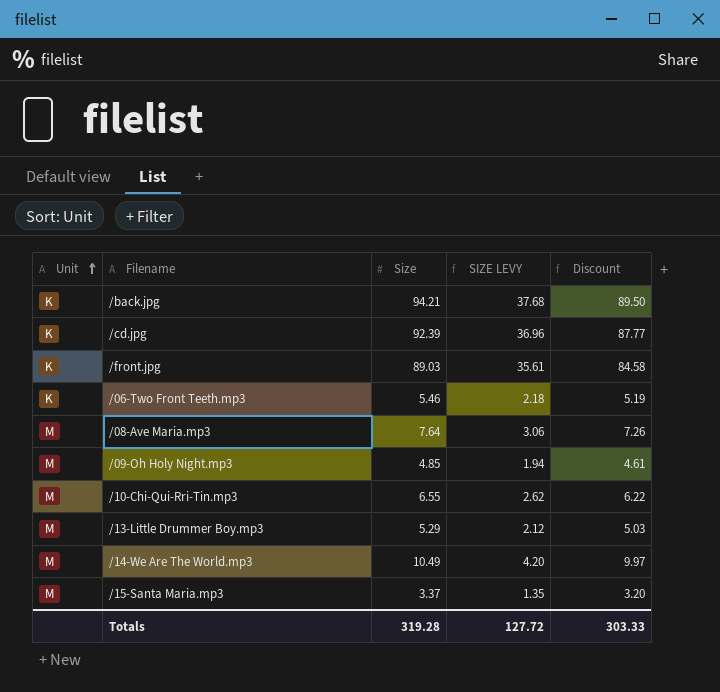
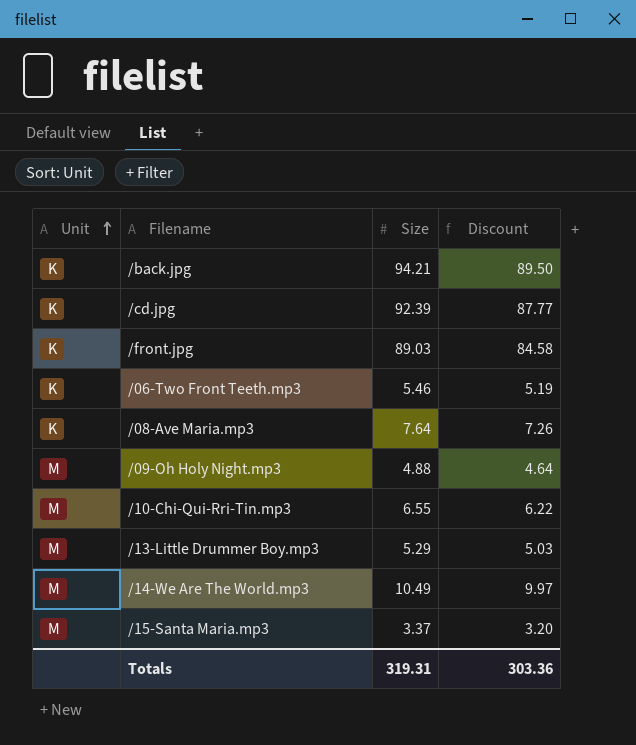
column SIZE LEVY | formula: [Size] * 0.4 -> none
/08-Ave Maria.mp3 | Unit: M -> K
/09-Oh Holy Night.mp3 | Size: 4.85 -> 4.88
/09-Oh Holy Night.mp3 | Discount: 4.61 -> 4.64
Totals | Size: 319.28 -> 319.31
Totals | Discount: 303.33 -> 303.36

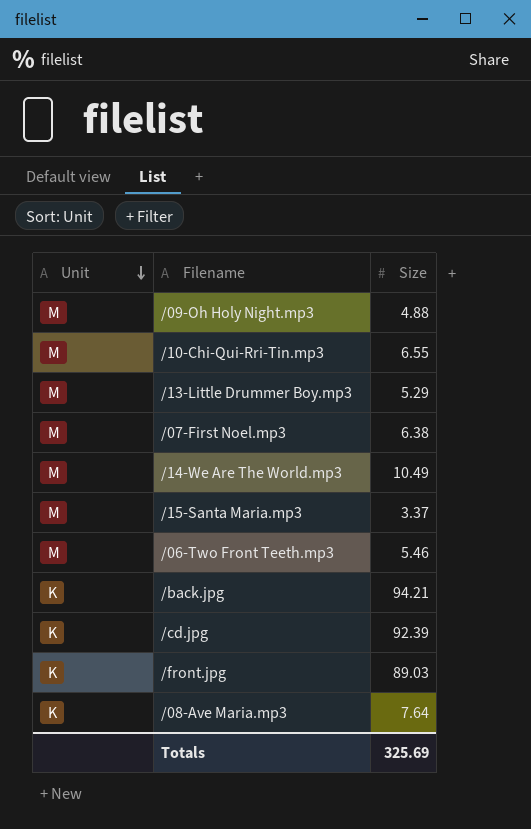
row order: Unit ascending -> Unit descending
column Discount | formula: [Size] * 0.95 -> none
row /07-First Noel.mp3: none -> M | 6.38
/06-Two Front Teeth.mp3 | Unit: K -> M
Totals | Size: 319.31 -> 325.69

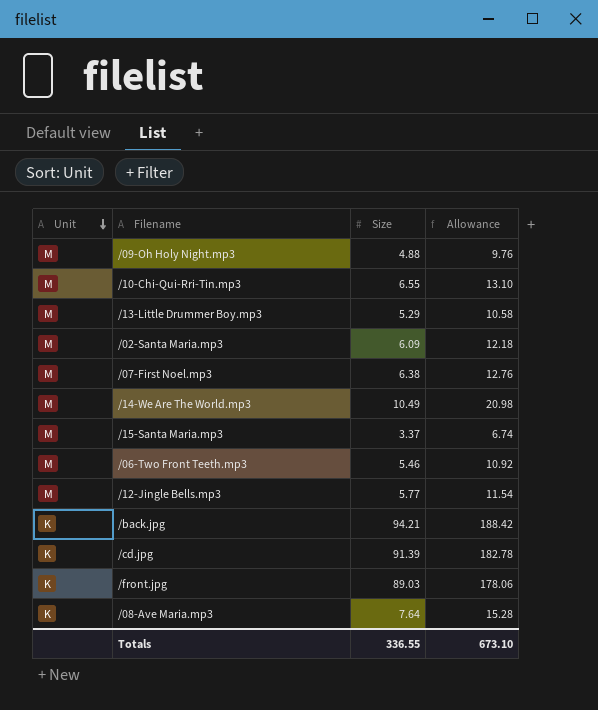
column Allowance | formula: none -> [Size] * 2
row /02-Santa Maria.mp3: none -> M | 6.09 | 12.18
row /12-Jingle Bells.mp3: none -> M | 5.77 | 11.54
/cd.jpg | Size: 92.39 -> 91.39
Totals | Size: 325.69 -> 336.55

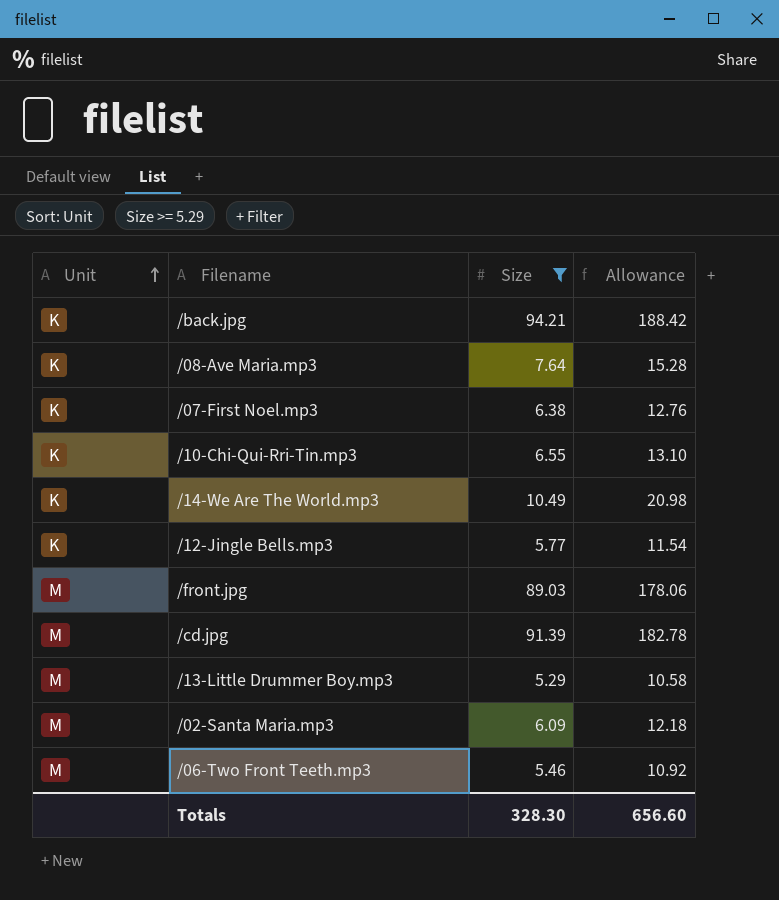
filter: none -> Size >= 5.29
row order: Unit descending -> Unit ascending
/07-First Noel.mp3 | Unit: M -> K
/10-Chi-Qui-Rri-Tin.mp3 | Unit: M -> K
/14-We Are The World.mp3 | Unit: M -> K
/12-Jingle Bells.mp3 | Unit: M -> K
/front.jpg | Unit: K -> M
/cd.jpg | Unit: K -> M
Totals | Size: 336.55 -> 328.30
Totals | Allowance: 673.10 -> 656.60

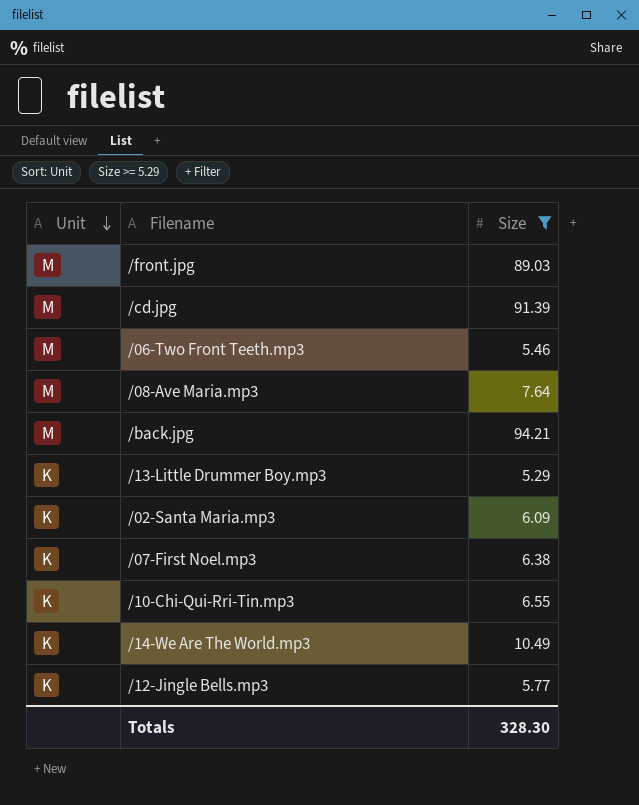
row order: Unit ascending -> Unit descending
column Allowance | formula: [Size] * 2 -> none
/08-Ave Maria.mp3 | Unit: K -> M
/back.jpg | Unit: K -> M
/13-Little Drummer Boy.mp3 | Unit: M -> K
/02-Santa Maria.mp3 | Unit: M -> K

